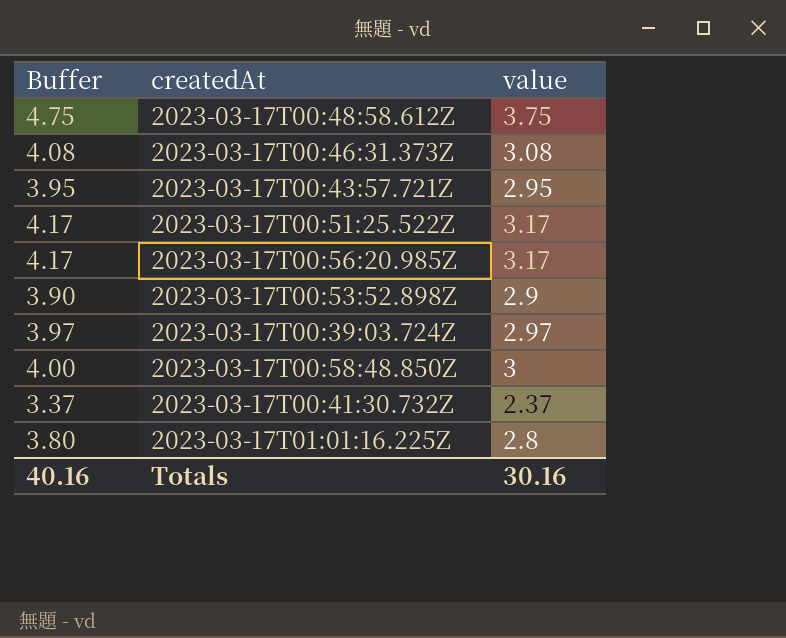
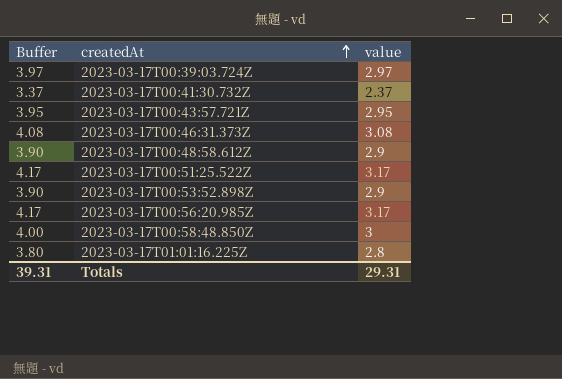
row order: none -> createdAt ascending
2023-03-17T00:48:58.612Z | Buffer: 4.75 -> 3.90
2023-03-17T00:48:58.612Z | value: 3.75 -> 2.9
Totals | Buffer: 40.16 -> 39.31
Totals | value: 30.16 -> 29.31

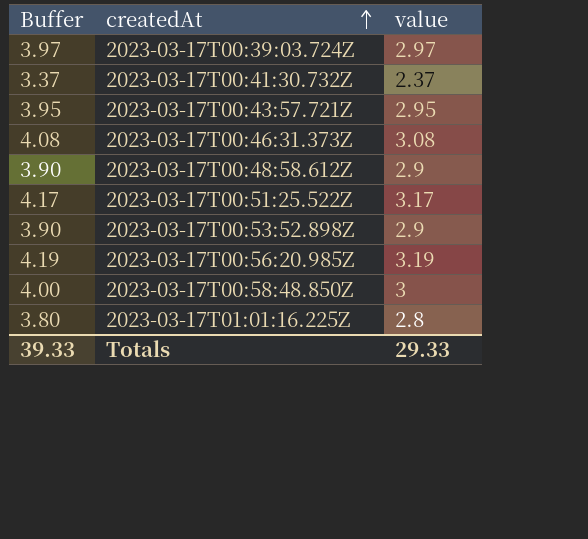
2023-03-17T00:56:20.985Z | Buffer: 4.17 -> 4.19
2023-03-17T00:56:20.985Z | value: 3.17 -> 3.19
Totals | Buffer: 39.31 -> 39.33
Totals | value: 29.31 -> 29.33

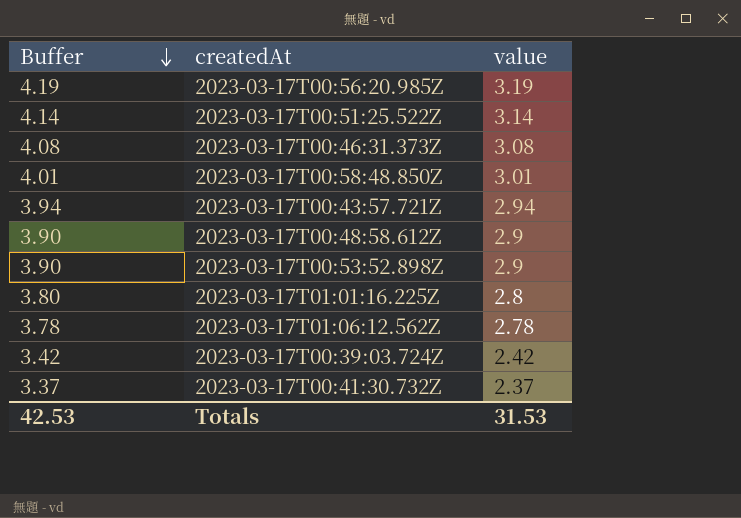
row order: createdAt ascending -> Buffer descending
2023-03-17T00:51:25.522Z | Buffer: 4.17 -> 4.14
2023-03-17T00:51:25.522Z | value: 3.17 -> 3.14
2023-03-17T00:58:48.850Z | Buffer: 4.00 -> 4.01
2023-03-17T00:58:48.850Z | value: 3 -> 3.01
2023-03-17T00:43:57.721Z | Buffer: 3.95 -> 3.94
2023-03-17T00:43:57.721Z | value: 2.95 -> 2.94
row 2023-03-17T01:06:12.562Z: none -> 3.78 | 2.78
2023-03-17T00:39:03.724Z | Buffer: 3.97 -> 3.42
2023-03-17T00:39:03.724Z | value: 2.97 -> 2.42
Totals | Buffer: 39.33 -> 42.53
Totals | value: 29.33 -> 31.53

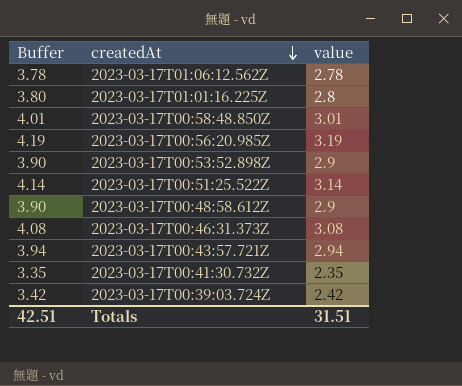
row order: Buffer descending -> createdAt descending
2023-03-17T00:41:30.732Z | Buffer: 3.37 -> 3.35
2023-03-17T00:41:30.732Z | value: 2.37 -> 2.35
Totals | Buffer: 42.53 -> 42.51
Totals | value: 31.53 -> 31.51

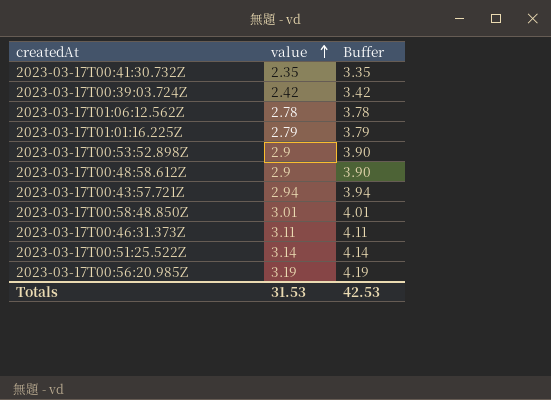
row order: createdAt descending -> value ascending
column Buffer | position: 1 -> 3
2023-03-17T01:01:16.225Z | value: 2.8 -> 2.79
2023-03-17T01:01:16.225Z | Buffer: 3.80 -> 3.79
2023-03-17T00:46:31.373Z | value: 3.08 -> 3.11
2023-03-17T00:46:31.373Z | Buffer: 4.08 -> 4.11
Totals | value: 31.51 -> 31.53
Totals | Buffer: 42.51 -> 42.53

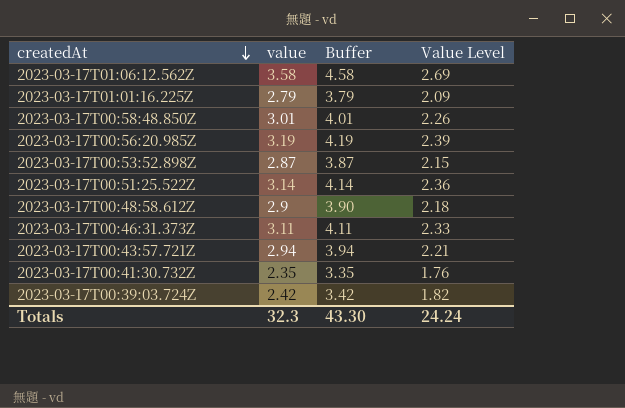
row order: value ascending -> createdAt descending
column Value Level | formula: none -> [value] * 0.75
2023-03-17T01:06:12.562Z | value: 2.78 -> 3.58
2023-03-17T01:06:12.562Z | Buffer: 3.78 -> 4.58
2023-03-17T00:53:52.898Z | value: 2.9 -> 2.87
2023-03-17T00:53:52.898Z | Buffer: 3.90 -> 3.87
Totals | value: 31.53 -> 32.3
Totals | Buffer: 42.53 -> 43.30

